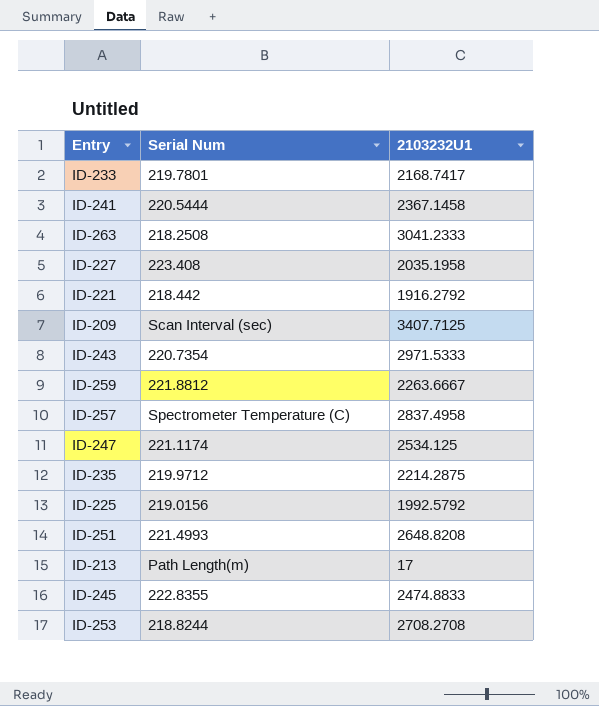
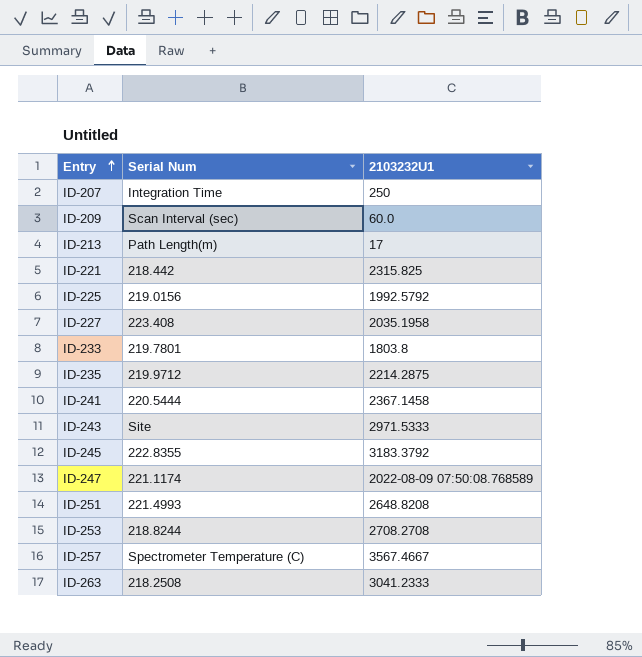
row order: none -> Entry ascending
row ID-259: 221.8812 | 2263.6667 -> none
row ID-207: none -> Integration Time | 250
ID-209 | 2103232U1: 3407.7125 -> 60.0
ID-221 | 2103232U1: 1916.2792 -> 2315.825
ID-233 | 2103232U1: 2168.7417 -> 1803.8
ID-243 | Serial Num: 220.7354 -> Site
ID-245 | 2103232U1: 2474.8833 -> 3183.3792
ID-247 | 2103232U1: 2534.125 -> 2022-08-09 07:50:08.768589
ID-257 | 2103232U1: 2837.4958 -> 3567.4667

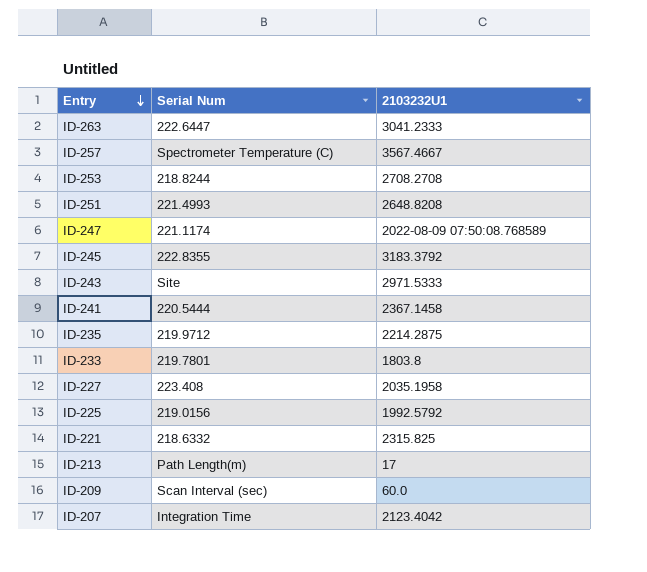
row order: Entry ascending -> Entry descending
ID-263 | Serial Num: 218.2508 -> 222.6447
ID-221 | Serial Num: 218.442 -> 218.6332
ID-207 | 2103232U1: 250 -> 2123.4042

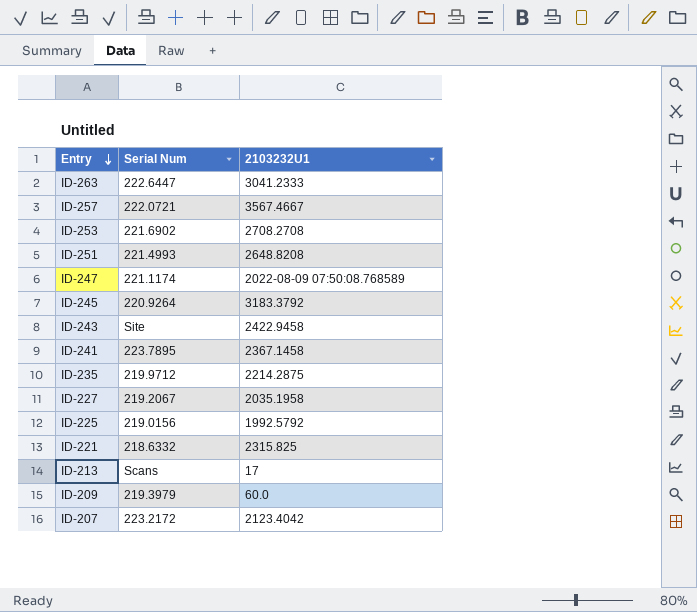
row ID-233: 219.7801 | 1803.8 -> none
ID-257 | Serial Num: Spectrometer Temperature (C) -> 222.0721
ID-253 | Serial Num: 218.8244 -> 221.6902
ID-245 | Serial Num: 222.8355 -> 220.9264
ID-243 | 2103232U1: 2971.5333 -> 2422.9458
ID-241 | Serial Num: 220.5444 -> 223.7895
ID-227 | Serial Num: 223.408 -> 219.2067
ID-213 | Serial Num: Path Length(m) -> Scans
ID-209 | Serial Num: Scan Interval (sec) -> 219.3979
ID-207 | Serial Num: Integration Time -> 223.2172

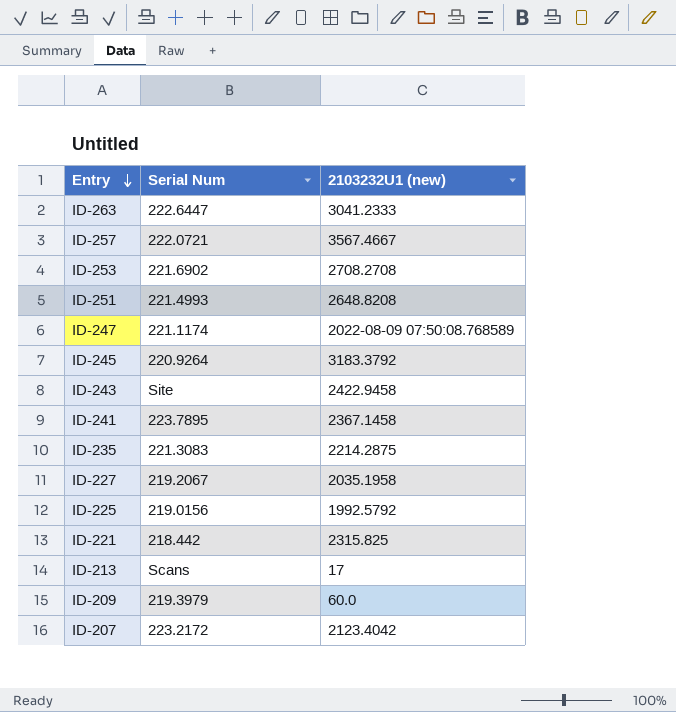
column name: 2103232U1 -> 2103232U1 (new)
ID-235 | Serial Num: 219.9712 -> 221.3083
ID-221 | Serial Num: 218.6332 -> 218.442

